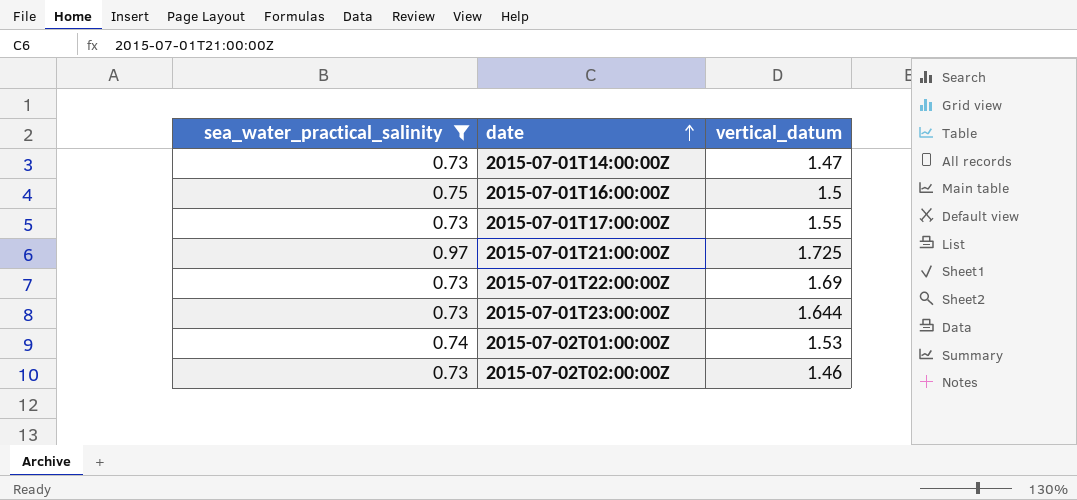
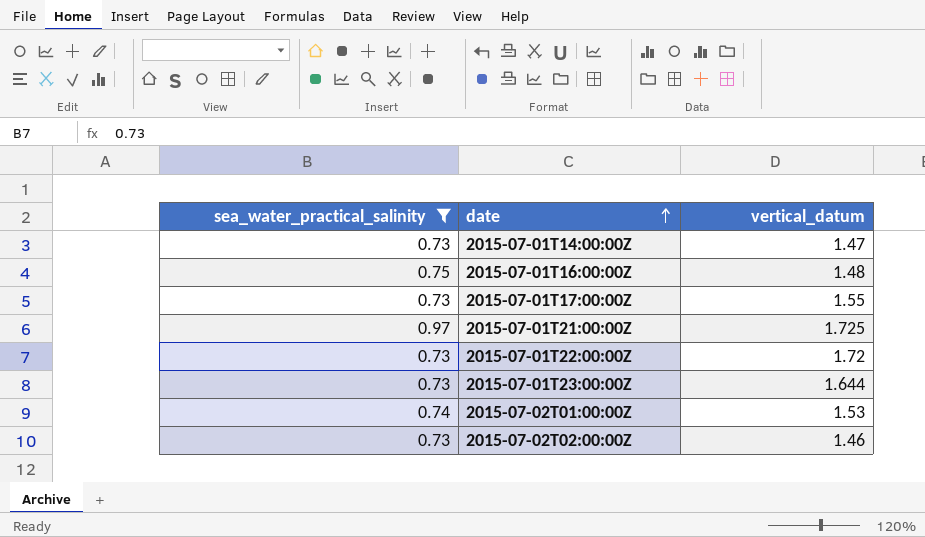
2015-07-01T16:00:00Z | vertical_datum: 1.5 -> 1.48
2015-07-01T22:00:00Z | vertical_datum: 1.69 -> 1.72

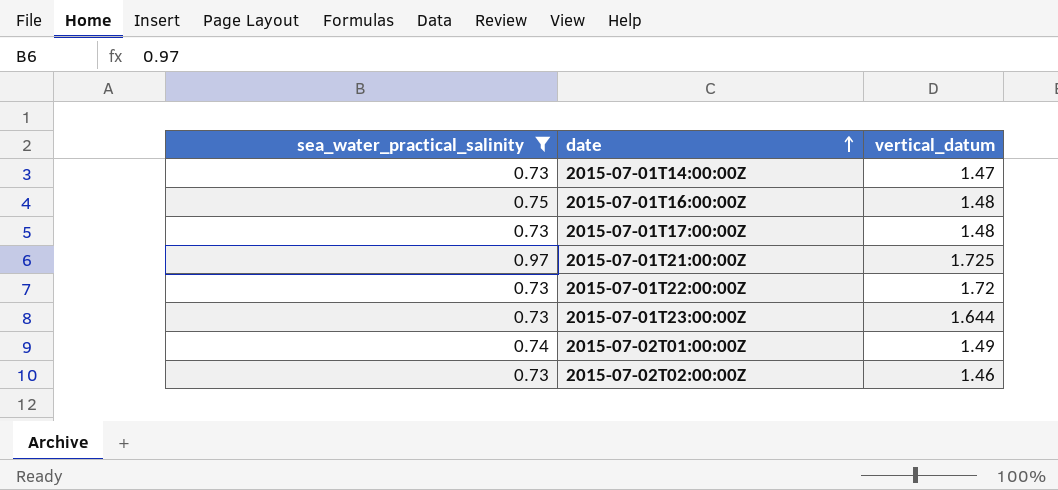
2015-07-01T17:00:00Z | vertical_datum: 1.55 -> 1.48
2015-07-02T01:00:00Z | vertical_datum: 1.53 -> 1.49

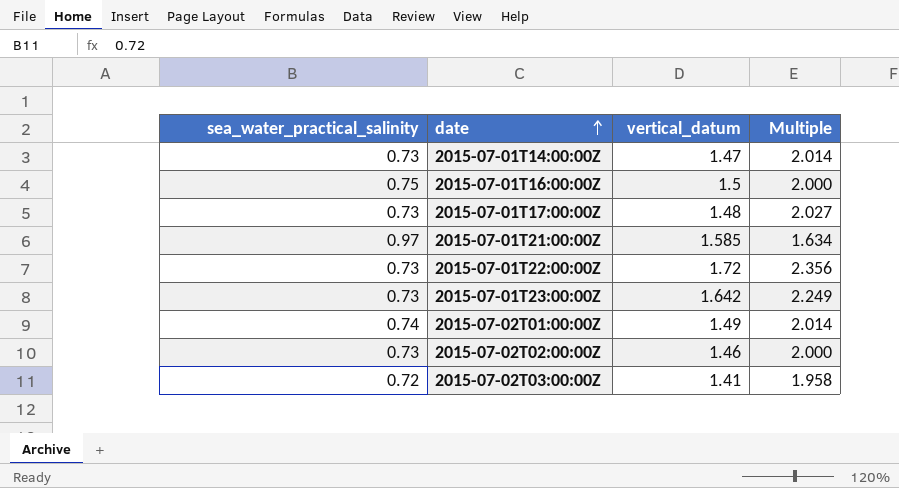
filter: sea_water_practical_salinity != 0.72 -> none
column Multiple | formula: none -> [vertical_datum] / [sea_water_practical_salinity]
2015-07-01T16:00:00Z | vertical_datum: 1.48 -> 1.5
2015-07-01T21:00:00Z | vertical_datum: 1.725 -> 1.585
2015-07-01T23:00:00Z | vertical_datum: 1.644 -> 1.642

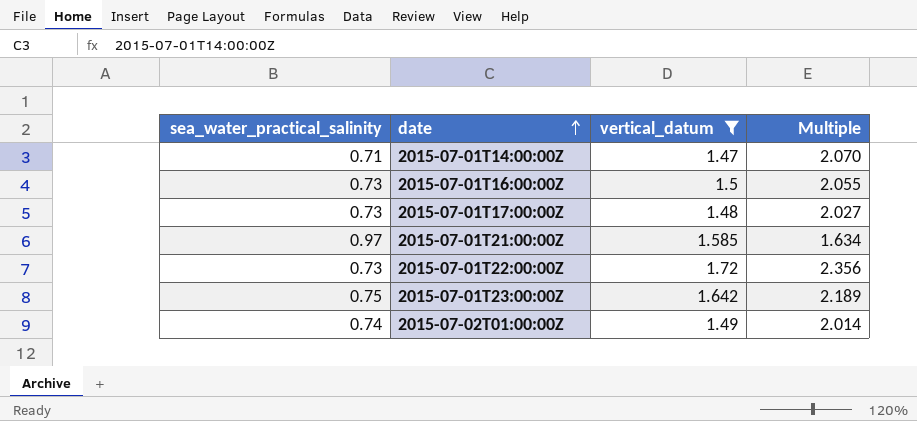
filter: none -> vertical_datum >= 1.47
2015-07-01T14:00:00Z | sea_water_practical_salinity: 0.73 -> 0.71
2015-07-01T14:00:00Z | Multiple: 2.014 -> 2.070
2015-07-01T16:00:00Z | sea_water_practical_salinity: 0.75 -> 0.73
2015-07-01T16:00:00Z | Multiple: 2.000 -> 2.055
2015-07-01T23:00:00Z | sea_water_practical_salinity: 0.73 -> 0.75
2015-07-01T23:00:00Z | Multiple: 2.249 -> 2.189

